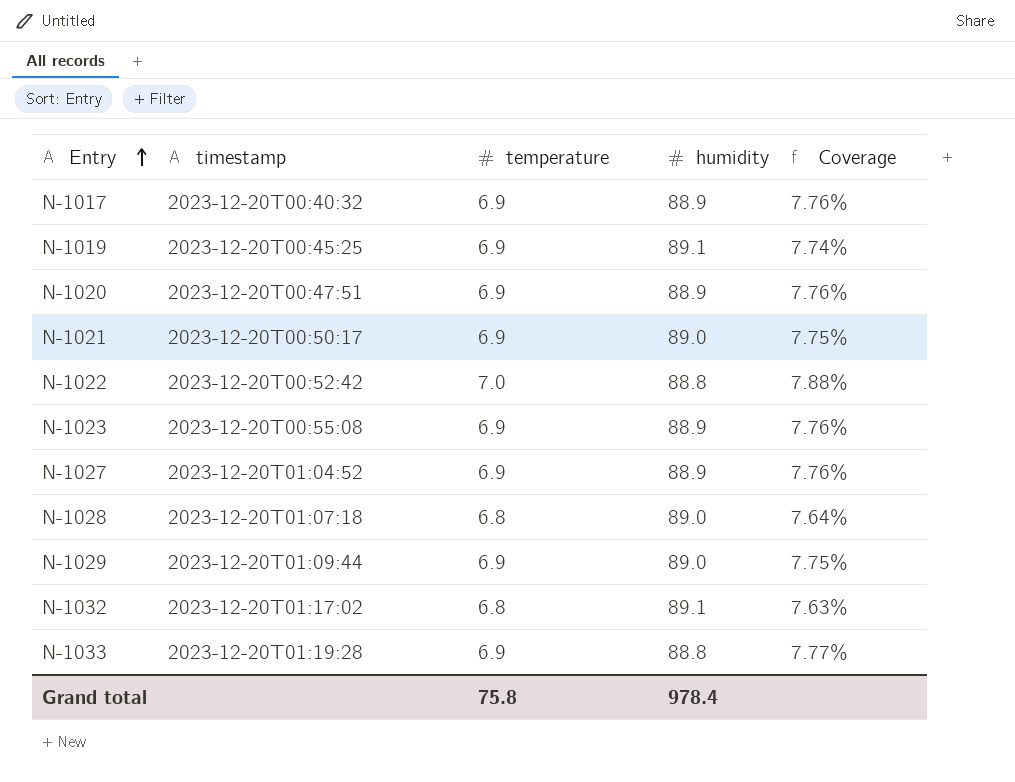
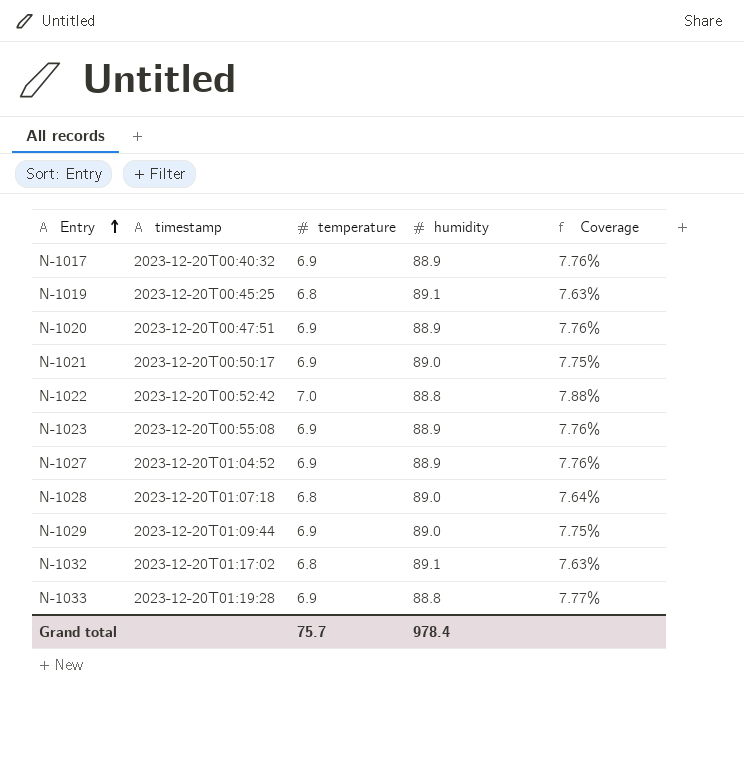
N-1019 | temperature: 6.9 -> 6.8
N-1019 | Coverage: 7.74% -> 7.63%
Grand total | temperature: 75.8 -> 75.7

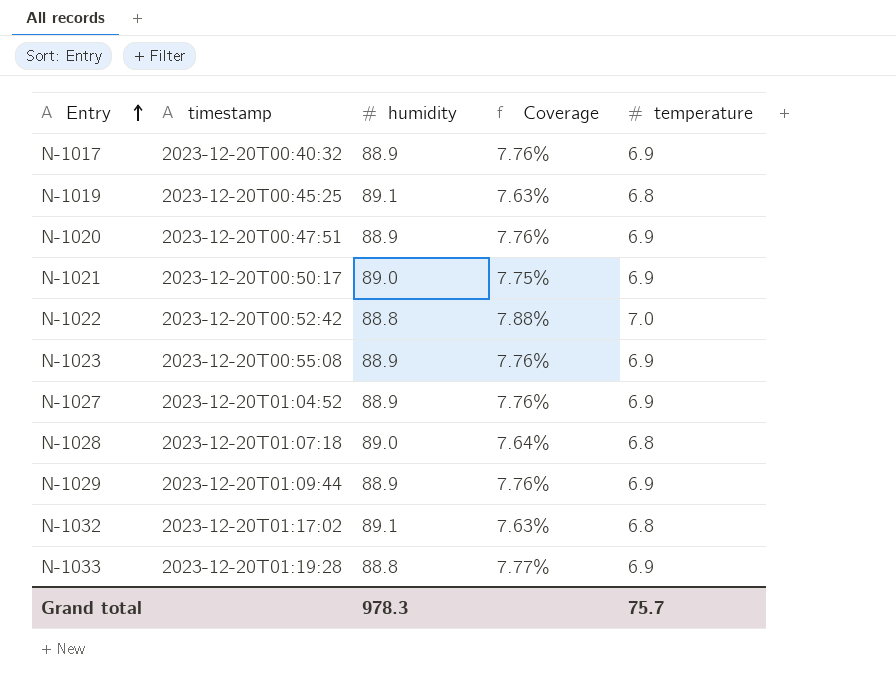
column temperature | position: 3 -> 5
N-1029 | humidity: 89.0 -> 88.9
N-1029 | Coverage: 7.75% -> 7.76%
Grand total | humidity: 978.4 -> 978.3

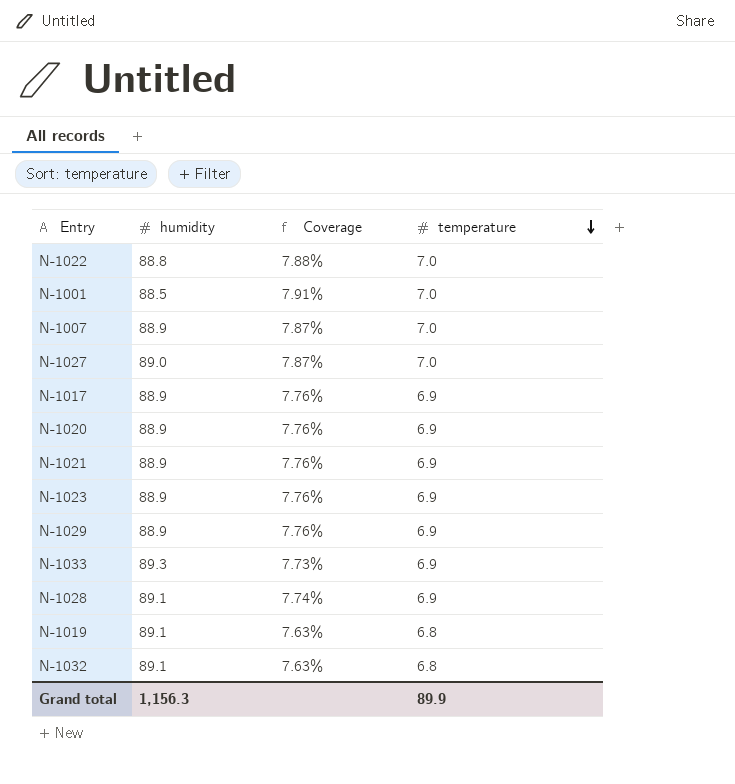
row order: Entry ascending -> temperature descending
column timestamp | position: 2 -> none
row N-1001: none -> 88.5 | 7.91% | 7.0
row N-1007: none -> 88.9 | 7.87% | 7.0
N-1027 | humidity: 88.9 -> 89.0
N-1027 | Coverage: 7.76% -> 7.87%
N-1027 | temperature: 6.9 -> 7.0
N-1021 | humidity: 89.0 -> 88.9
N-1021 | Coverage: 7.75% -> 7.76%
N-1033 | humidity: 88.8 -> 89.3
N-1033 | Coverage: 7.77% -> 7.73%
N-1028 | humidity: 89.0 -> 89.1
N-1028 | Coverage: 7.64% -> 7.74%
N-1028 | temperature: 6.8 -> 6.9
Grand total | humidity: 978.3 -> 1,156.3
Grand total | temperature: 75.7 -> 89.9

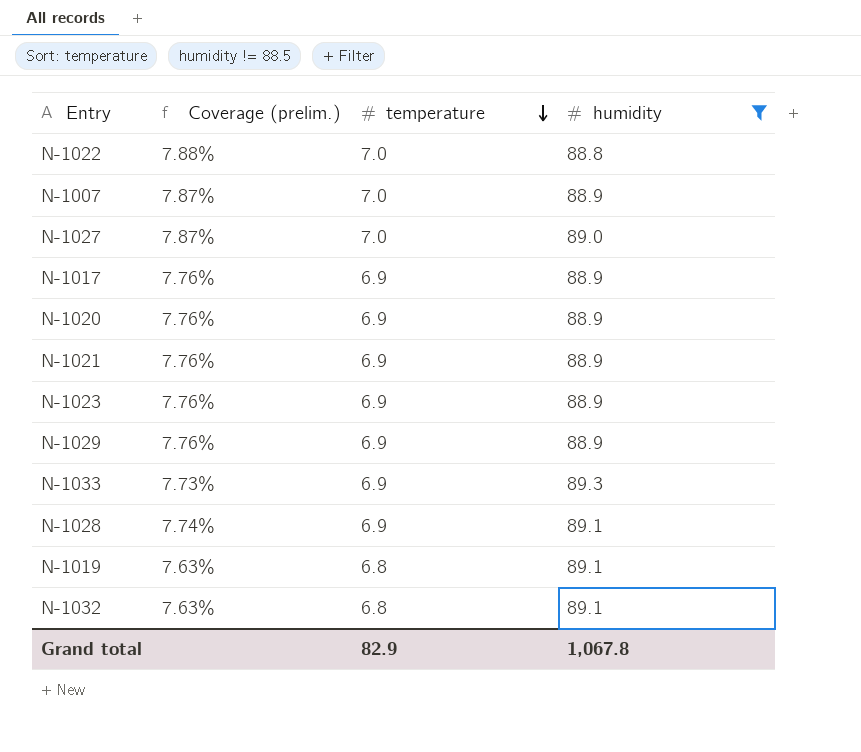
filter: none -> humidity != 88.5
column name: Coverage -> Coverage (prelim.)
column humidity | position: 2 -> 4
Grand total | temperature: 89.9 -> 82.9
Grand total | humidity: 1,156.3 -> 1,067.8

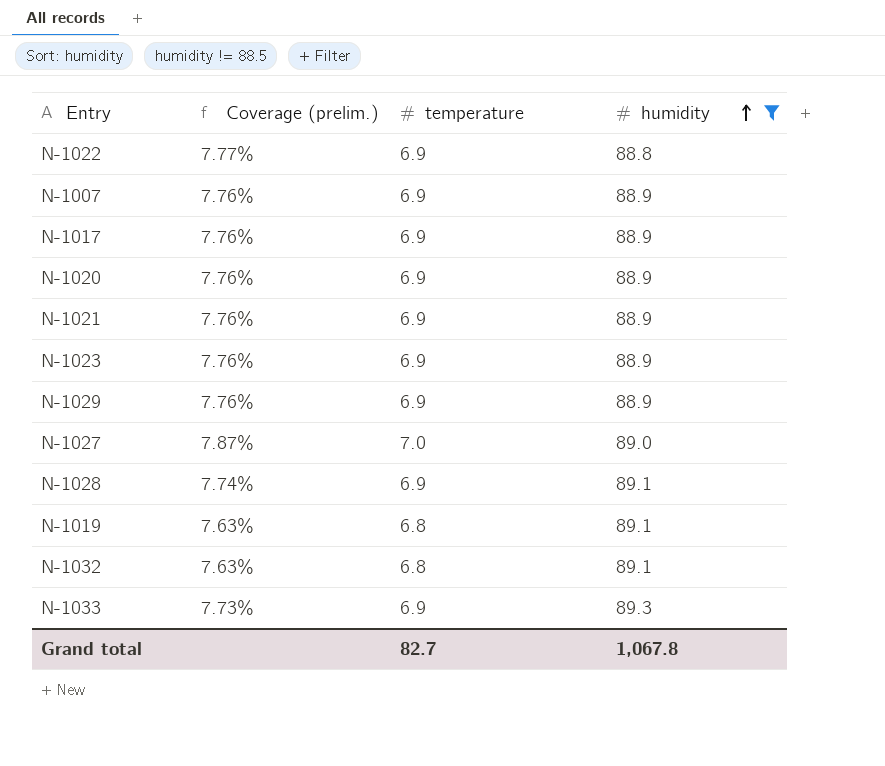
row order: temperature descending -> humidity ascending
N-1022 | Coverage (prelim.): 7.88% -> 7.77%
N-1022 | temperature: 7.0 -> 6.9
N-1007 | Coverage (prelim.): 7.87% -> 7.76%
N-1007 | temperature: 7.0 -> 6.9
Grand total | temperature: 82.9 -> 82.7

